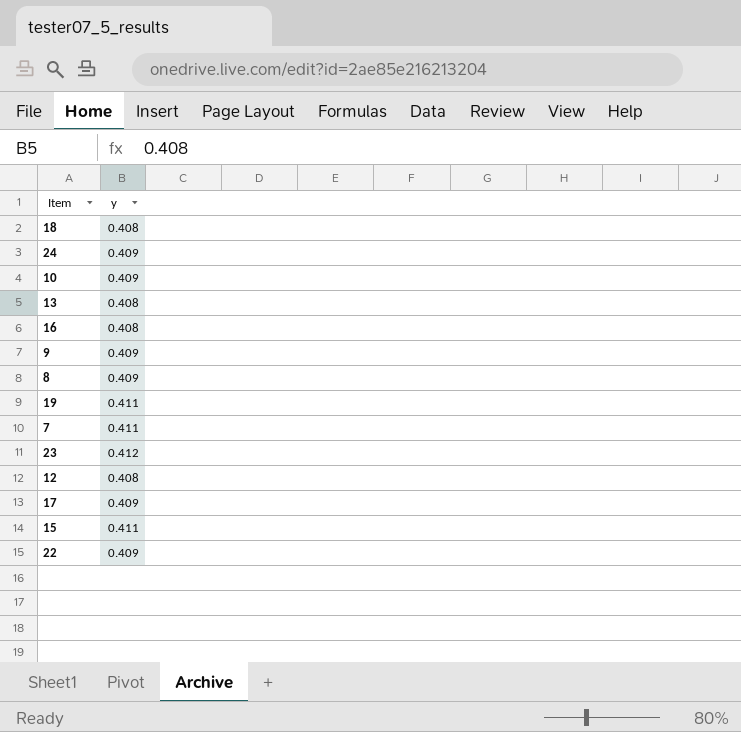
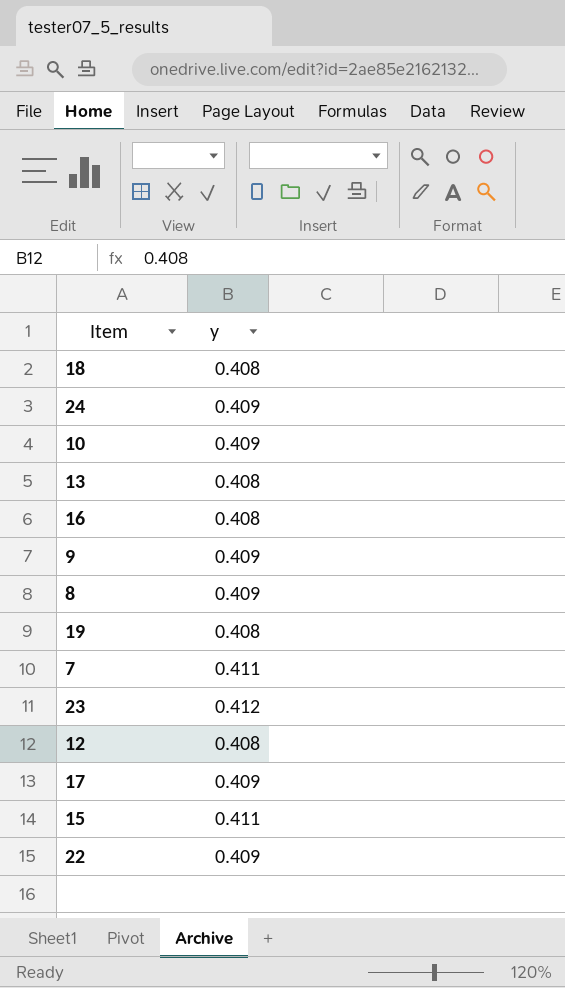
19 | y: 0.411 -> 0.408

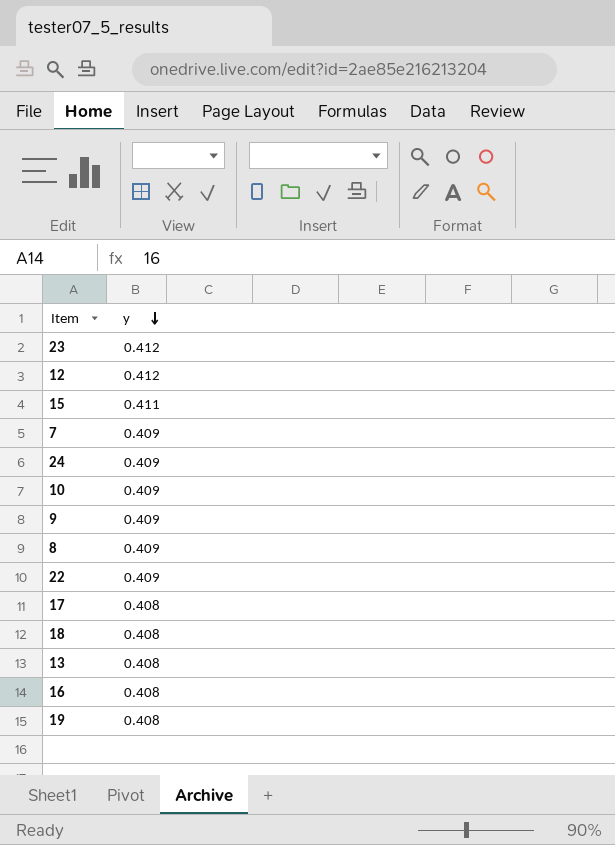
row order: none -> y descending
12 | y: 0.408 -> 0.412
7 | y: 0.411 -> 0.409
17 | y: 0.409 -> 0.408

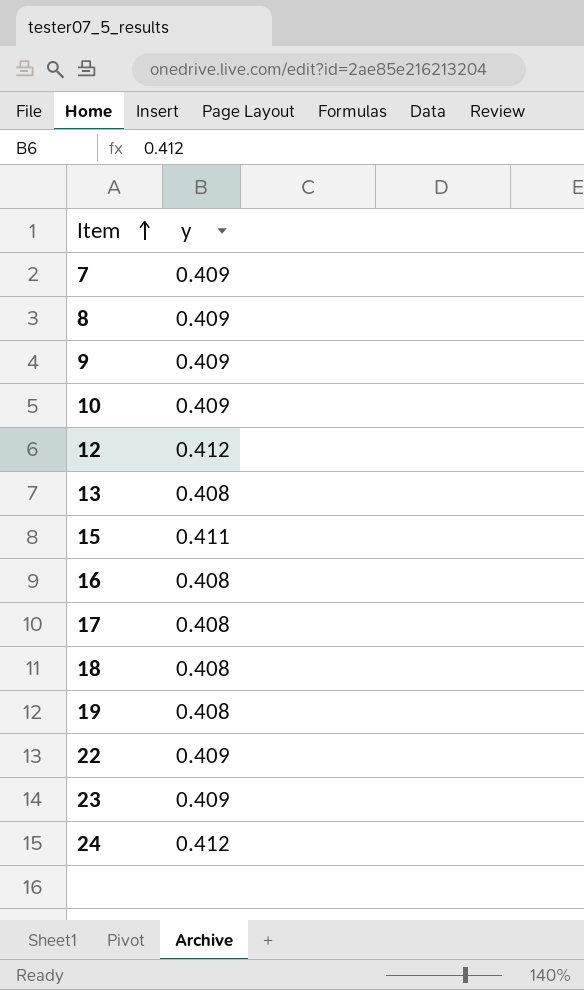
row order: y descending -> Item ascending
23 | y: 0.412 -> 0.409
24 | y: 0.409 -> 0.412

